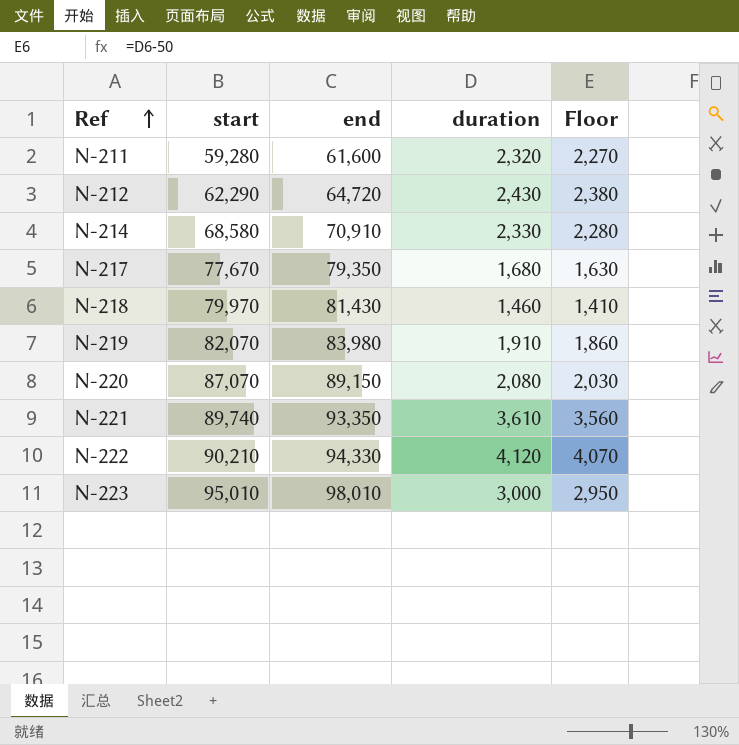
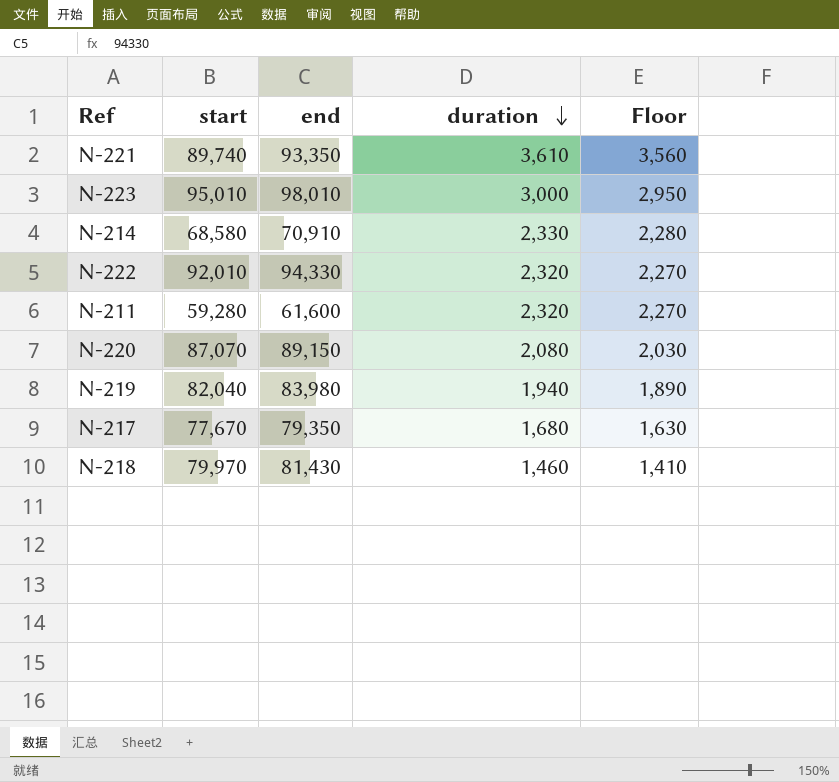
row order: Ref ascending -> duration descending
row N-212: 62,290 | 64,720 | 2,430 | 2,380 -> none
N-222 | start: 90,210 -> 92,010
N-222 | duration: 4,120 -> 2,320
N-222 | Floor: 4,070 -> 2,270
N-219 | start: 82,070 -> 82,040
N-219 | duration: 1,910 -> 1,940
N-219 | Floor: 1,860 -> 1,890

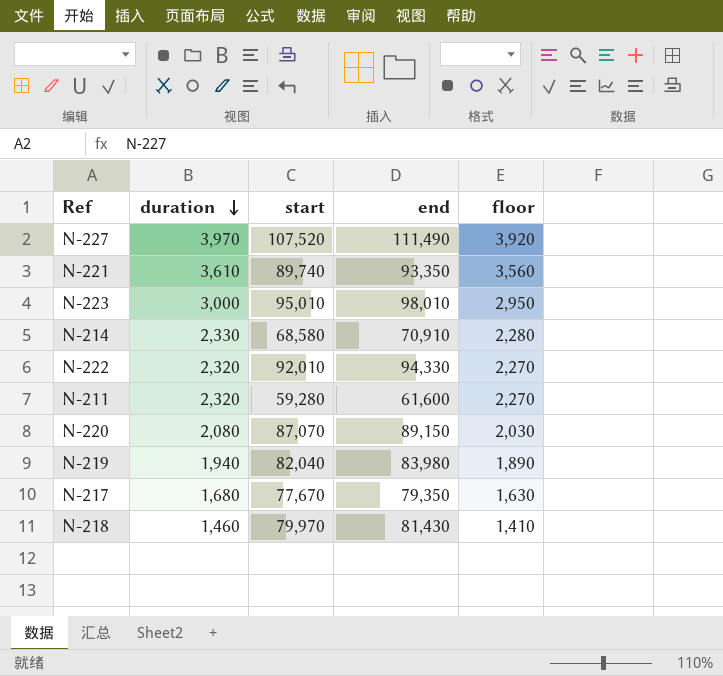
column duration | position: 4 -> 2
column name: Floor -> floor
row N-227: none -> 3,970 | 107,520 | 111,490 | 3,920

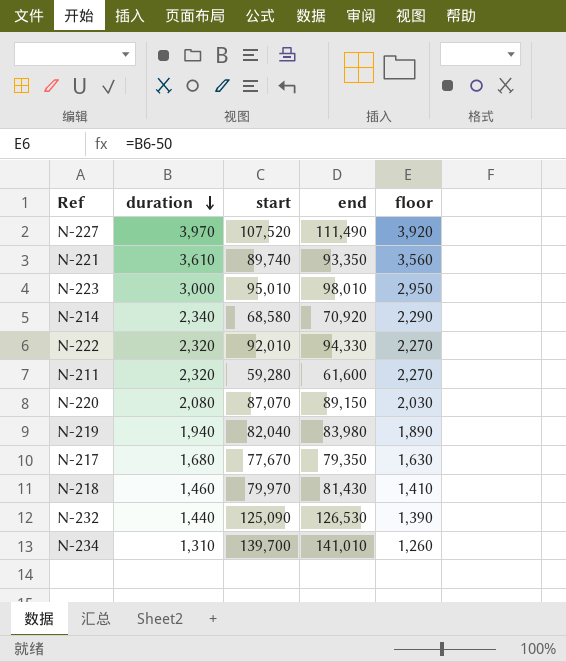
N-214 | duration: 2,330 -> 2,340
N-214 | end: 70,910 -> 70,920
N-214 | floor: 2,280 -> 2,290
row N-232: none -> 1,440 | 125,090 | 126,530 | 1,390
row N-234: none -> 1,310 | 139,700 | 141,010 | 1,260

